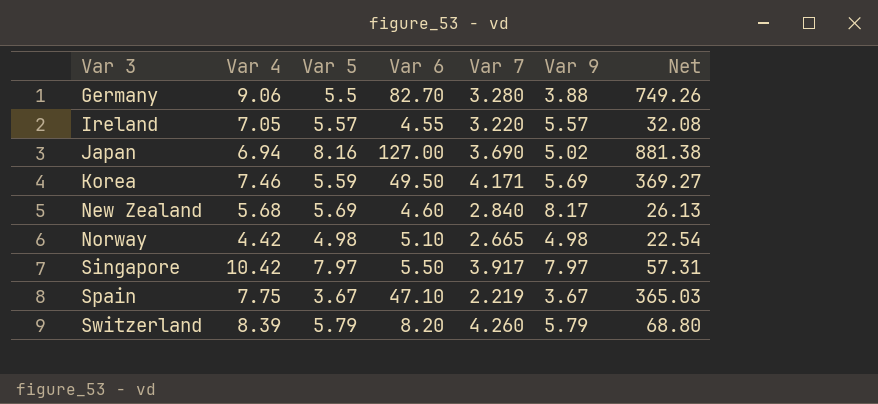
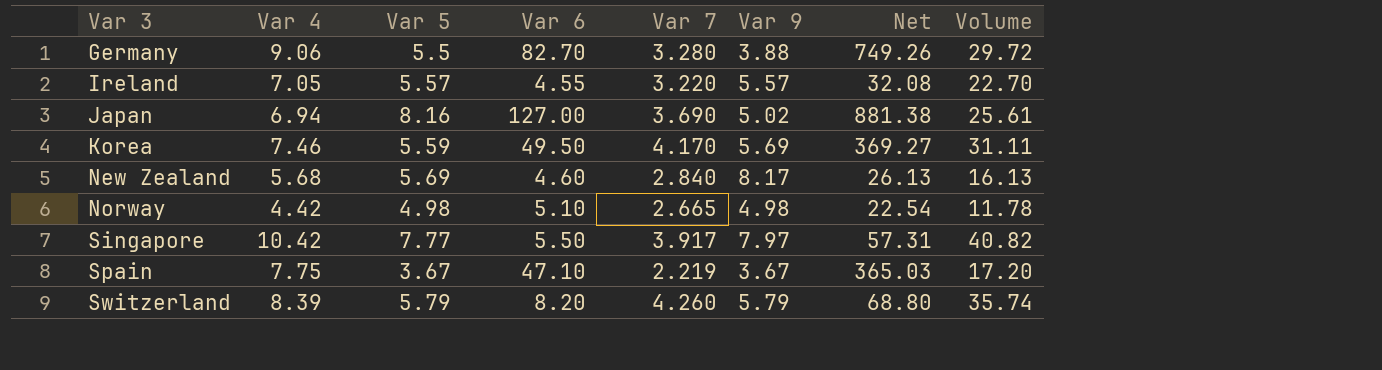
column Volume | formula: none -> [Var 4] * [Var 7]
Korea | Var 7: 4.171 -> 4.170
Singapore | Var 5: 7.97 -> 7.77

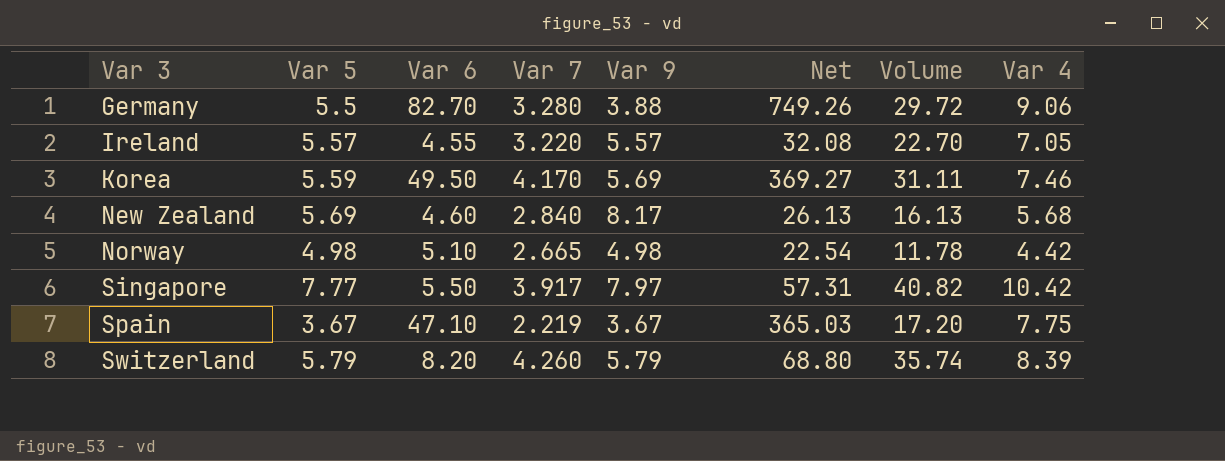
column Var 4 | position: 2 -> 8
row Japan: 6.94 | 8.16 | 127.00 | 3.690 | 5.02 | 881.38 | 25.61 -> none

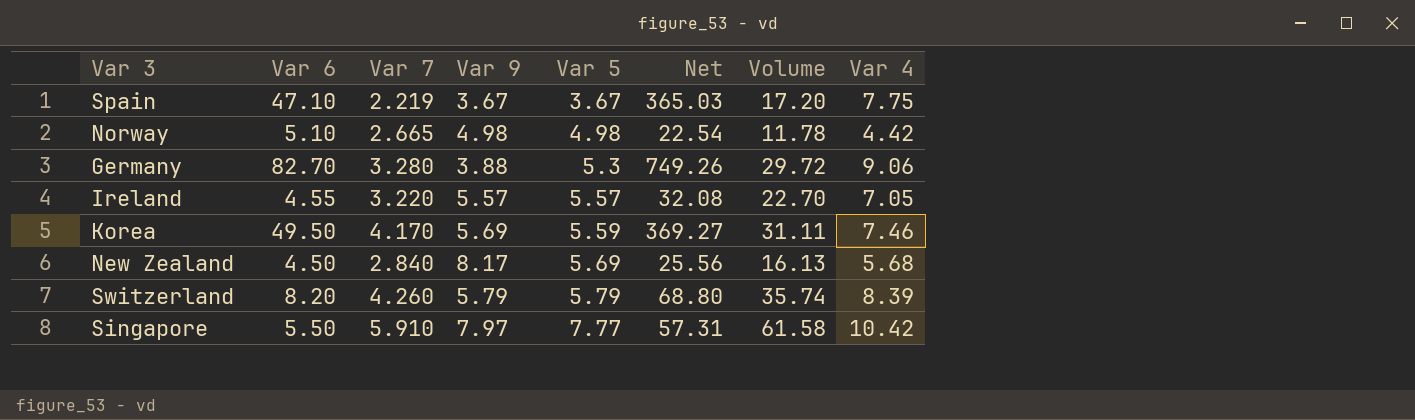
row order: Var 3 ascending -> Var 5 ascending
column Var 5 | position: 2 -> 5
Germany | Var 5: 5.5 -> 5.3
New Zealand | Var 6: 4.60 -> 4.50
New Zealand | Net: 26.13 -> 25.56
Singapore | Var 7: 3.917 -> 5.910
Singapore | Volume: 40.82 -> 61.58

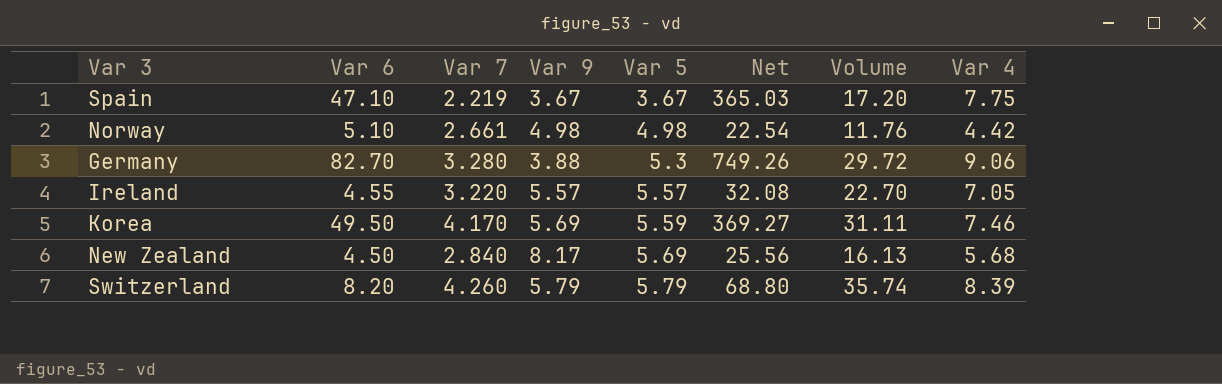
row Singapore: 5.50 | 5.910 | 7.97 | 7.77 | 57.31 | 61.58 | 10.42 -> none
Norway | Var 7: 2.665 -> 2.661
Norway | Volume: 11.78 -> 11.76

